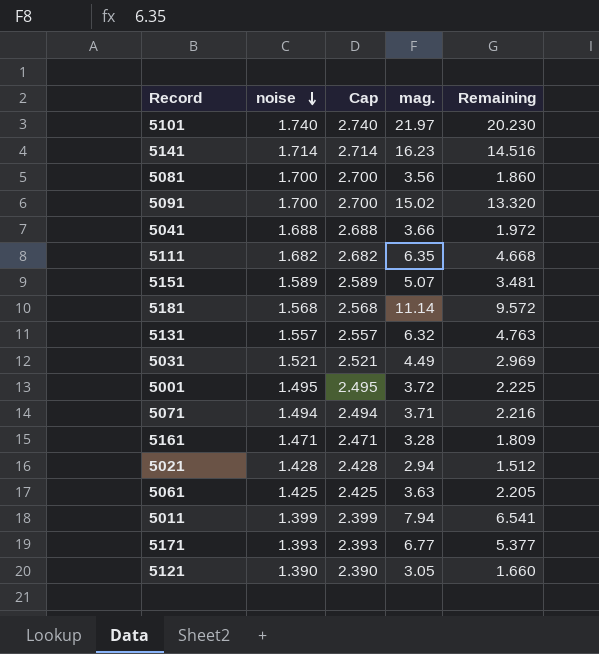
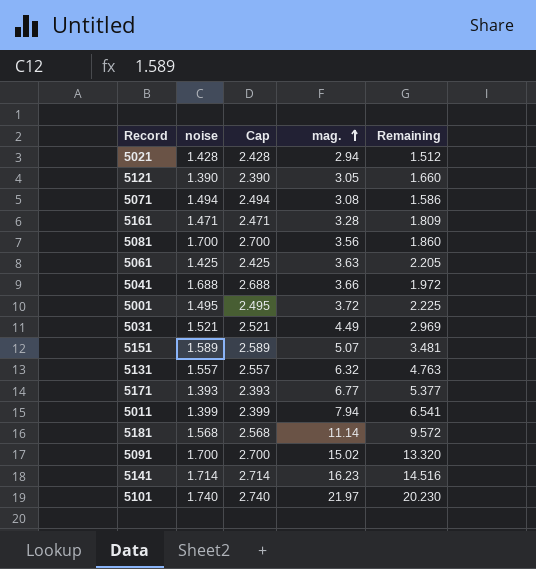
row order: noise descending -> mag. ascending
row 5111: 1.682 | 2.682 | 6.35 | 4.668 -> none
5071 | mag.: 3.71 -> 3.08
5071 | Remaining: 2.216 -> 1.586

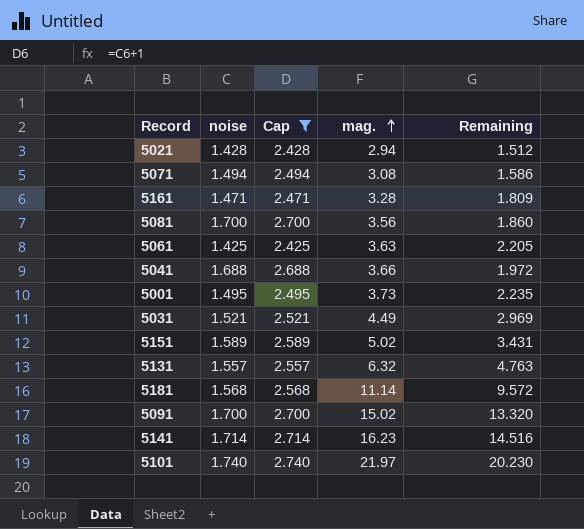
filter: none -> Cap >= 2.425
5001 | mag.: 3.72 -> 3.73
5001 | Remaining: 2.225 -> 2.235
5151 | mag.: 5.07 -> 5.02
5151 | Remaining: 3.481 -> 3.431

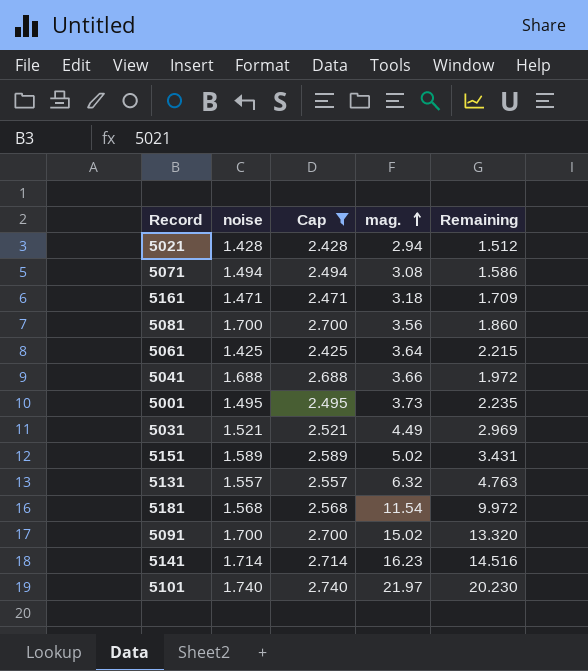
5161 | mag.: 3.28 -> 3.18
5161 | Remaining: 1.809 -> 1.709
5061 | mag.: 3.63 -> 3.64
5061 | Remaining: 2.205 -> 2.215
5181 | mag.: 11.14 -> 11.54
5181 | Remaining: 9.572 -> 9.972

